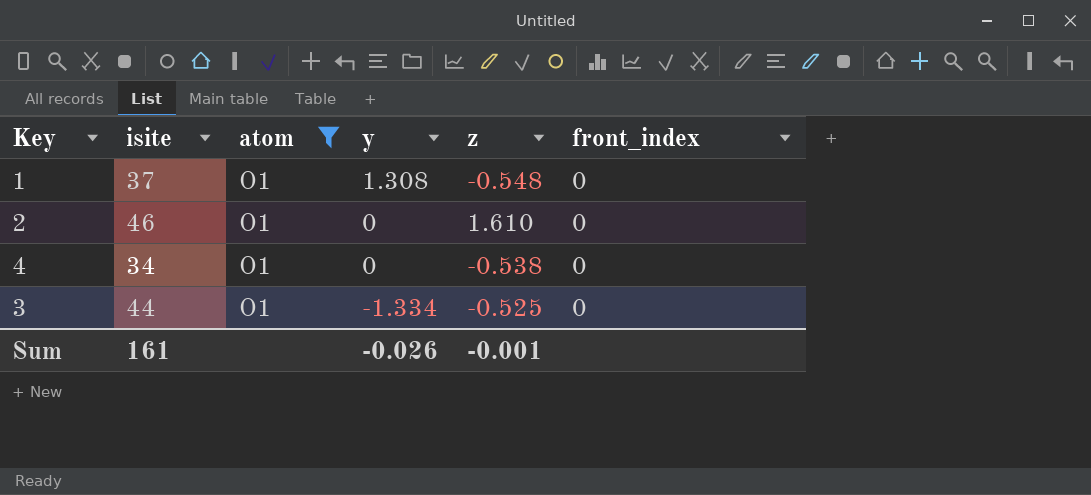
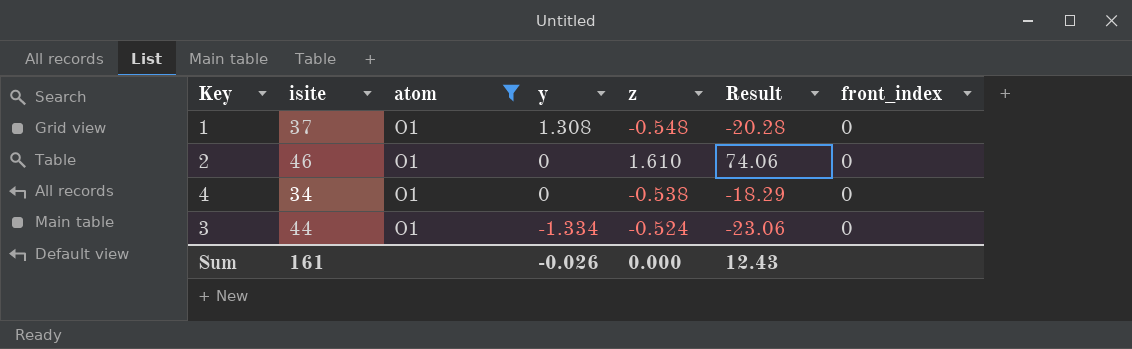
column Result | formula: none -> [isite] * [z]
3 | z: -0.525 -> -0.524
Sum | z: -0.001 -> 0.000

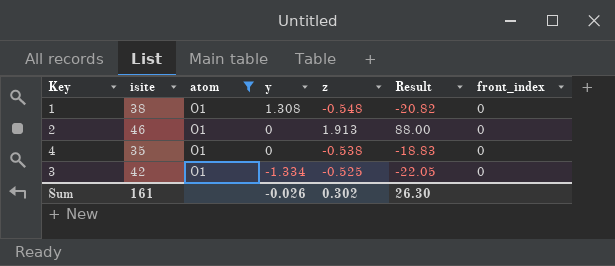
1 | isite: 37 -> 38
1 | Result: -20.28 -> -20.82
2 | z: 1.610 -> 1.913
2 | Result: 74.06 -> 88.00
4 | isite: 34 -> 35
4 | Result: -18.29 -> -18.83
3 | isite: 44 -> 42
3 | z: -0.524 -> -0.525
3 | Result: -23.06 -> -22.05
Sum | z: 0.000 -> 0.302
Sum | Result: 12.43 -> 26.30

